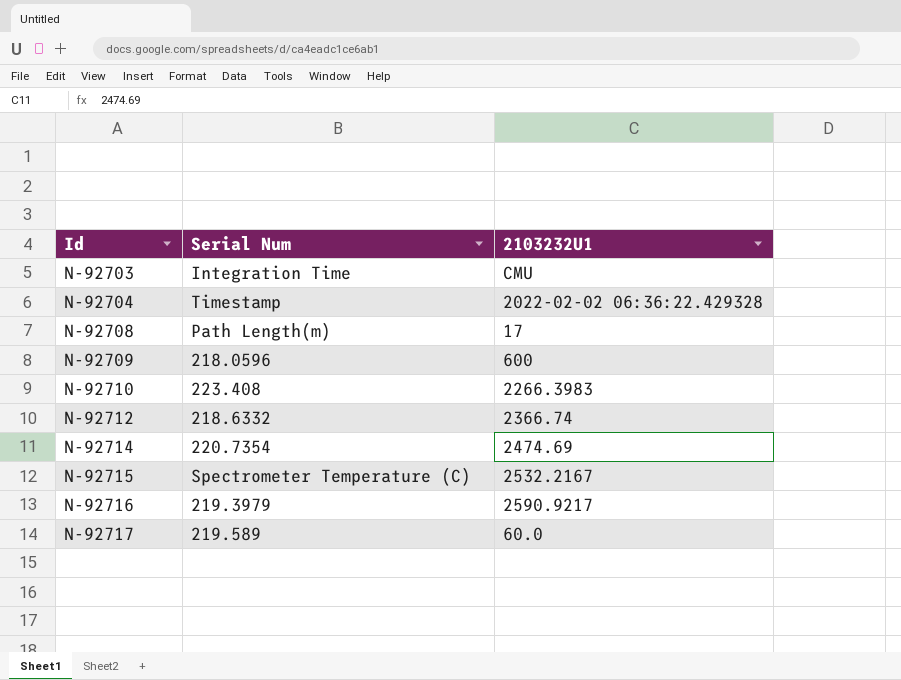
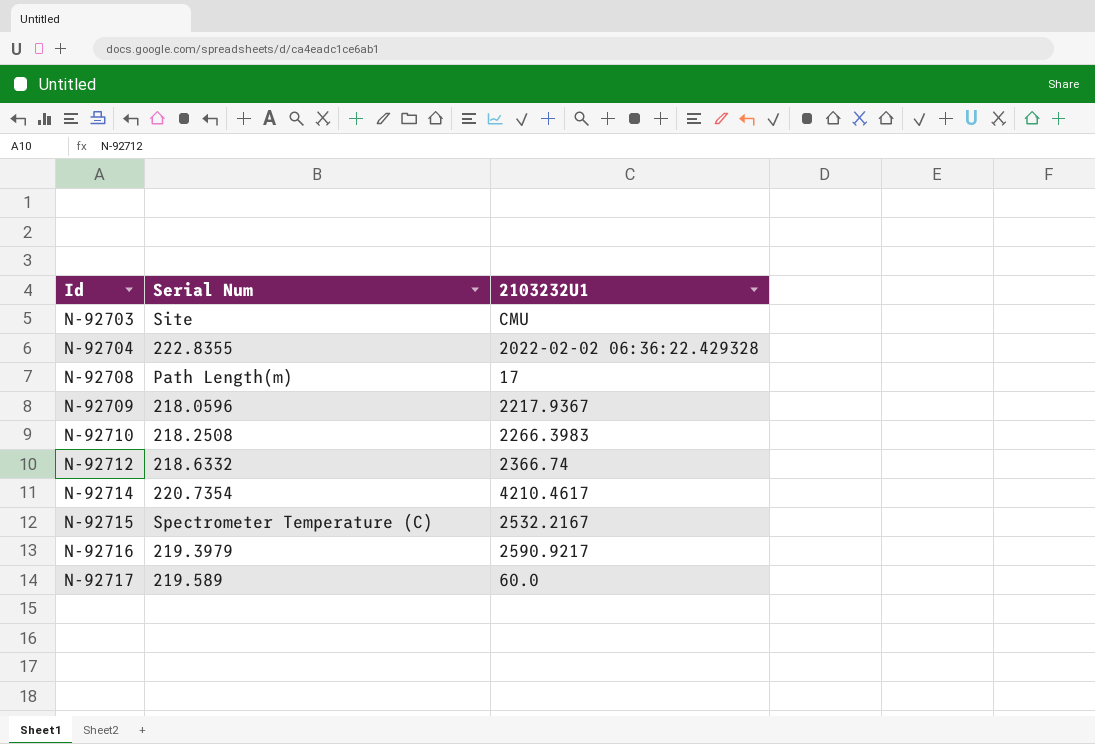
N-92703 | Serial Num: Integration Time -> Site
N-92704 | Serial Num: Timestamp -> 222.8355
N-92709 | 2103232U1: 600 -> 2217.9367
N-92710 | Serial Num: 223.408 -> 218.2508
N-92714 | 2103232U1: 2474.69 -> 4210.4617

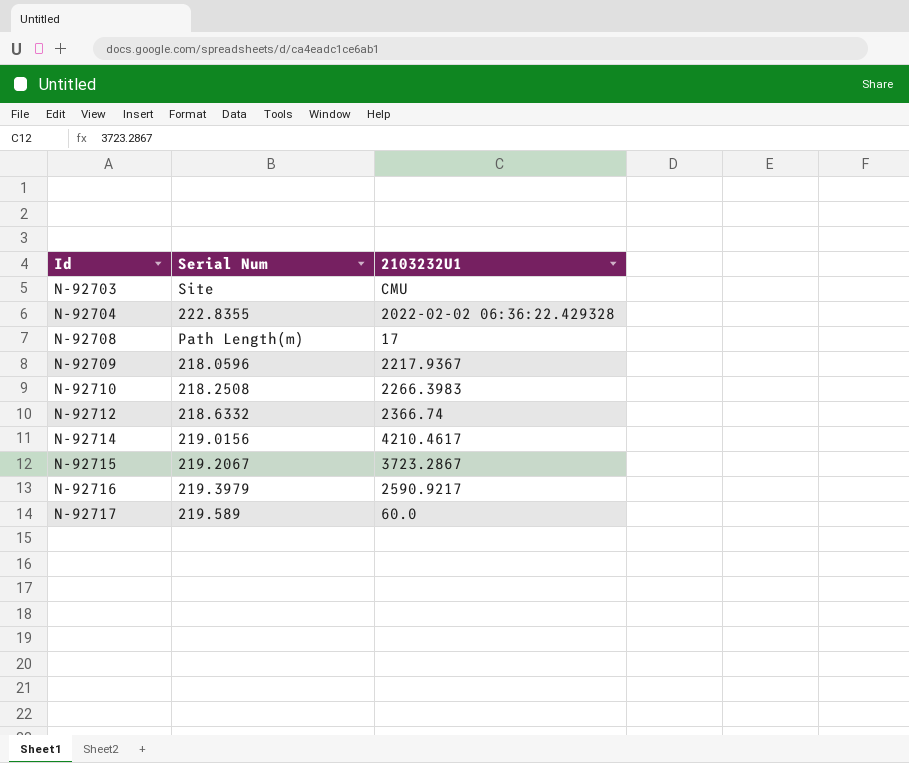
N-92714 | Serial Num: 220.7354 -> 219.0156
N-92715 | Serial Num: Spectrometer Temperature (C) -> 219.2067
N-92715 | 2103232U1: 2532.2167 -> 3723.2867

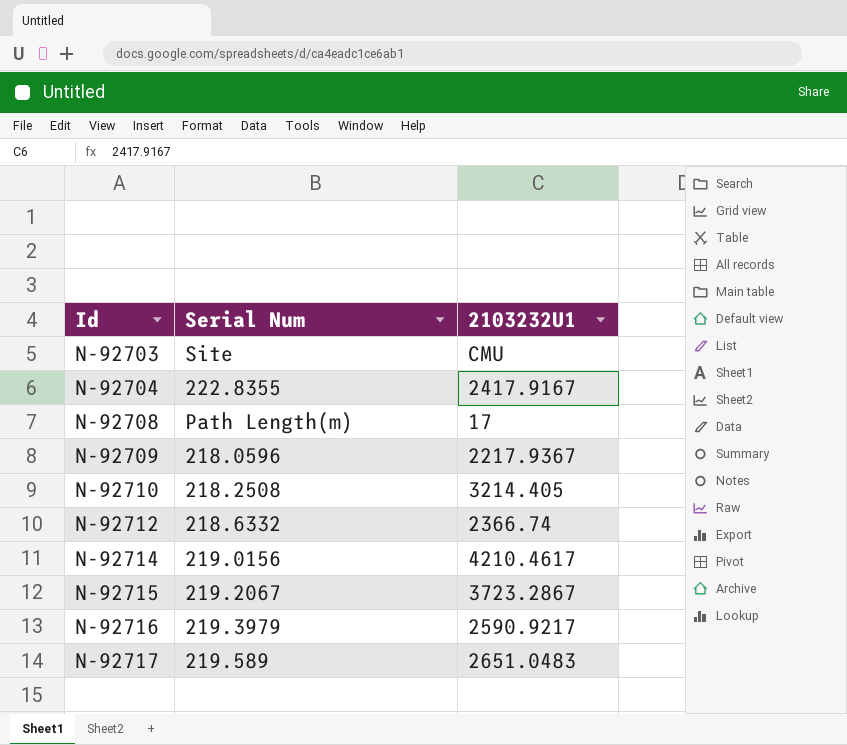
N-92704 | 2103232U1: 2022-02-02 06:36:22.429328 -> 2417.9167
N-92710 | 2103232U1: 2266.3983 -> 3214.405
N-92717 | 2103232U1: 60.0 -> 2651.0483

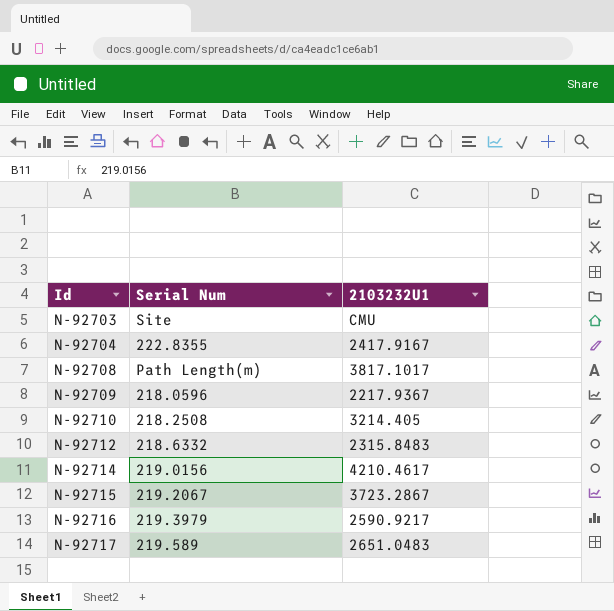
N-92708 | 2103232U1: 17 -> 3817.1017
N-92712 | 2103232U1: 2366.74 -> 2315.8483

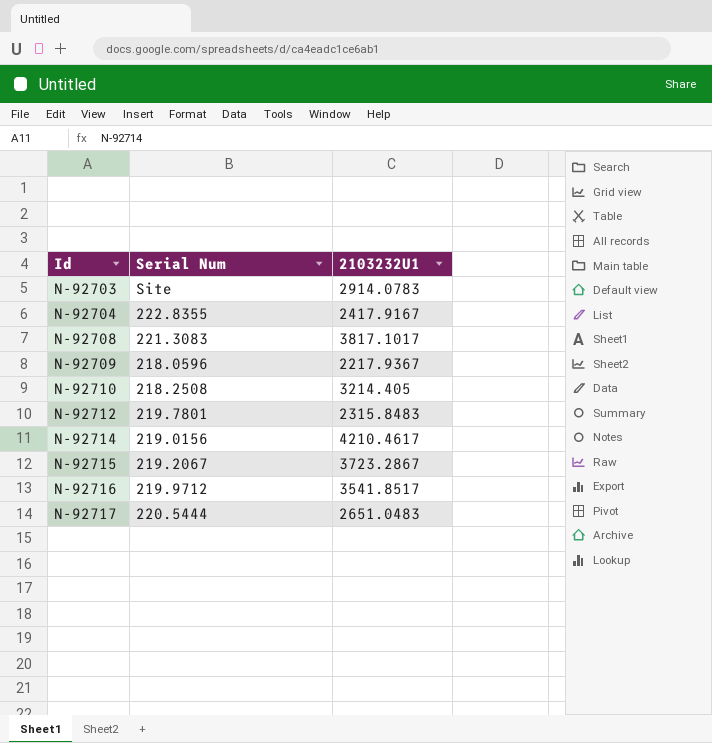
N-92703 | 2103232U1: CMU -> 2914.0783
N-92708 | Serial Num: Path Length(m) -> 221.3083
N-92712 | Serial Num: 218.6332 -> 219.7801
N-92716 | Serial Num: 219.3979 -> 219.9712
N-92716 | 2103232U1: 2590.9217 -> 3541.8517
N-92717 | Serial Num: 219.589 -> 220.5444

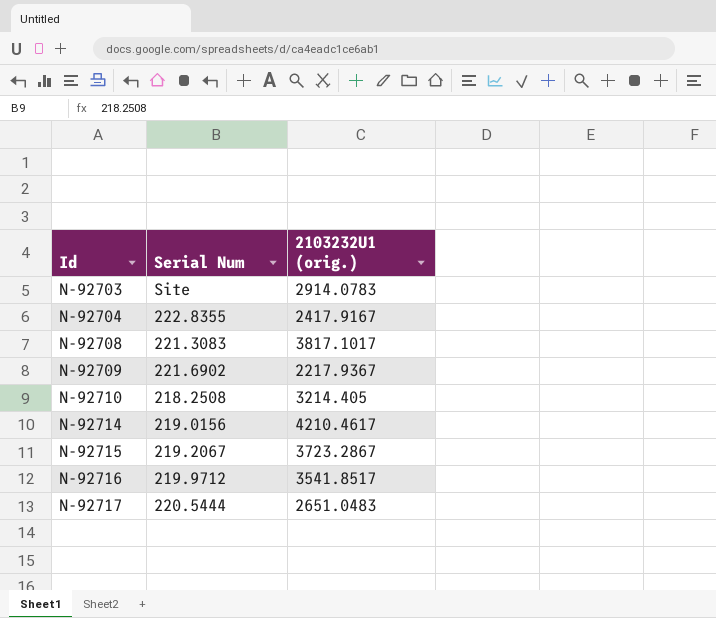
column name: 2103232U1 -> 2103232U1 (orig.)
row N-92712: 219.7801 | 2315.8483 -> none
N-92709 | Serial Num: 218.0596 -> 221.6902

